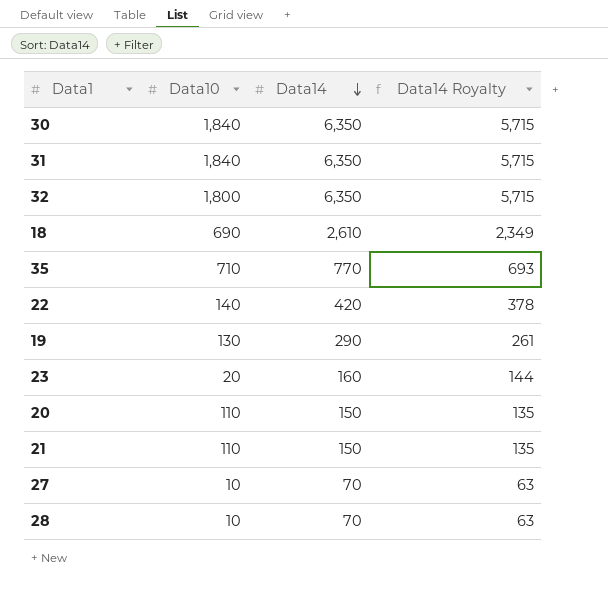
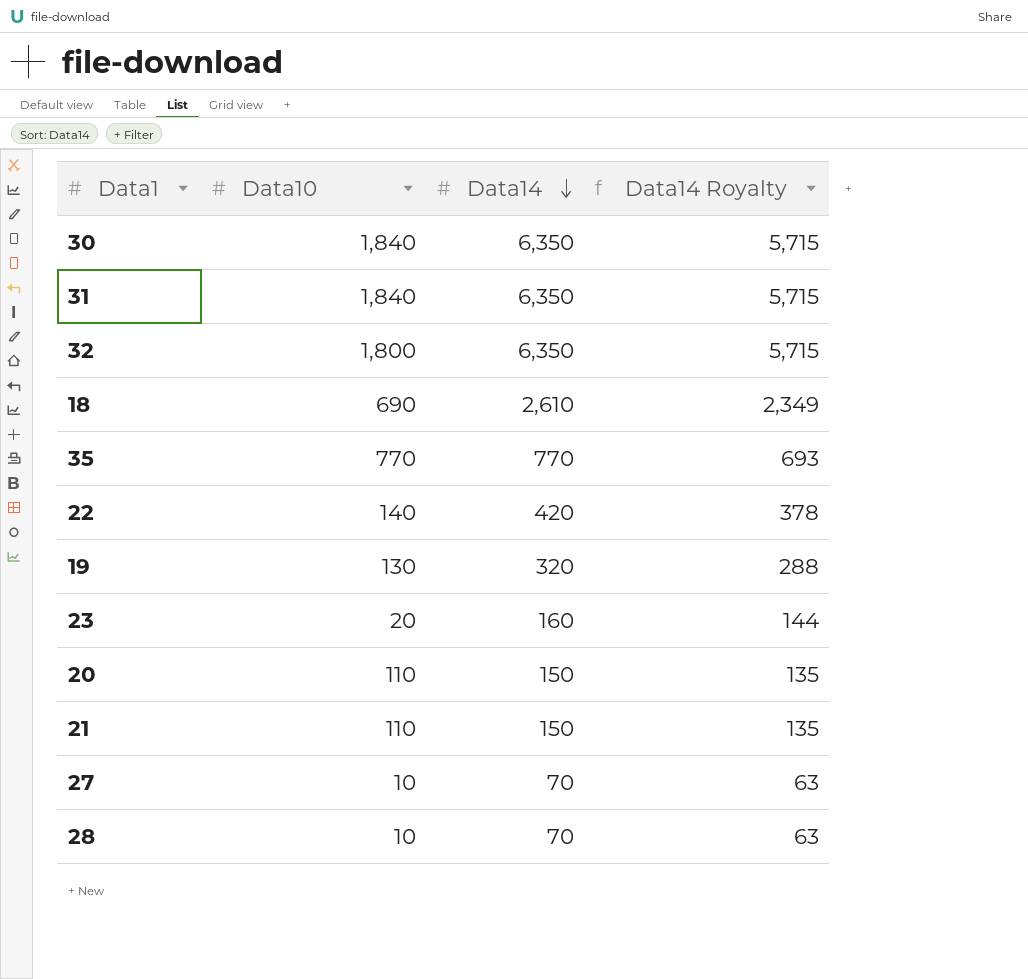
35 | Data10: 710 -> 770
19 | Data14: 290 -> 320
19 | Data14 Royalty: 261 -> 288

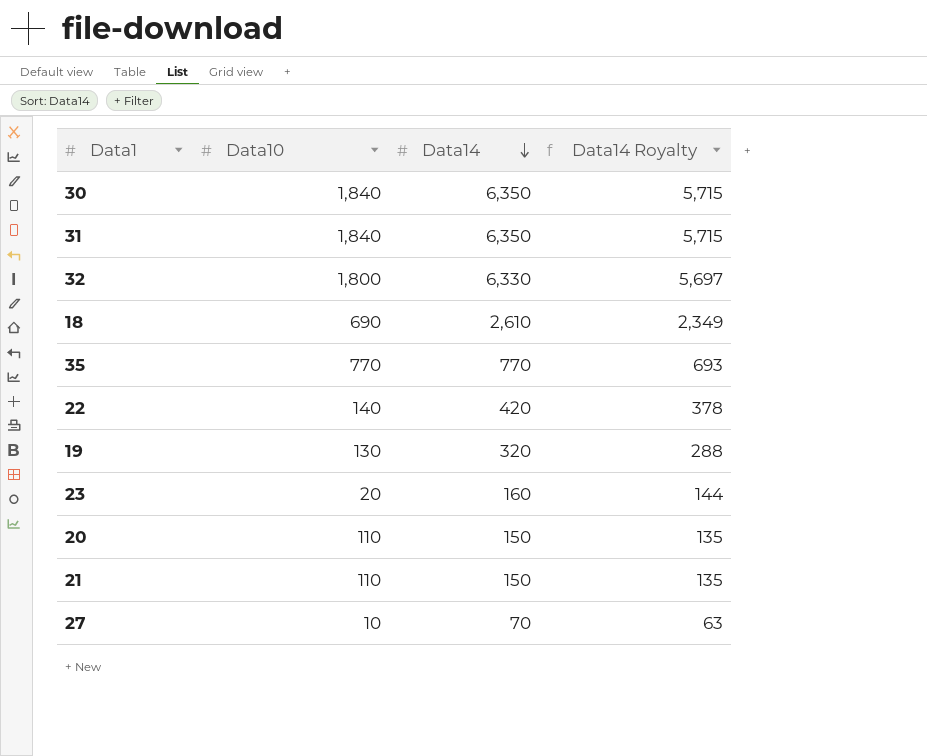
row 28: 10 | 70 | 63 -> none
32 | Data14: 6,350 -> 6,330
32 | Data14 Royalty: 5,715 -> 5,697

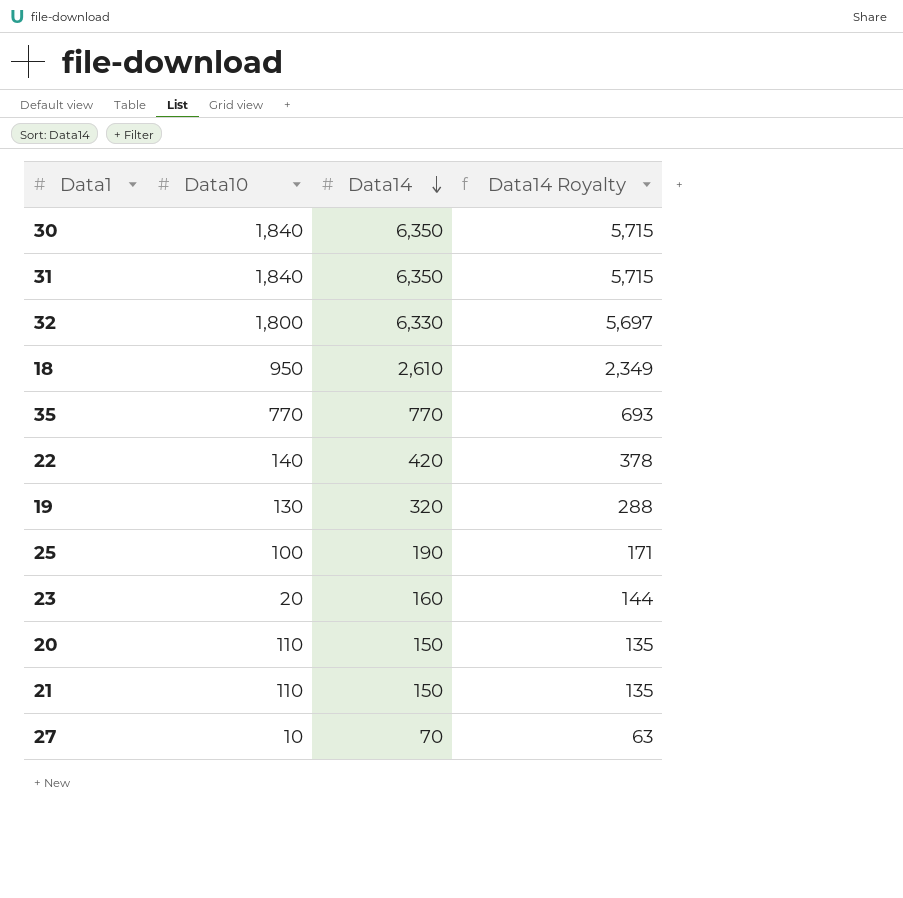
18 | Data10: 690 -> 950
row 25: none -> 100 | 190 | 171

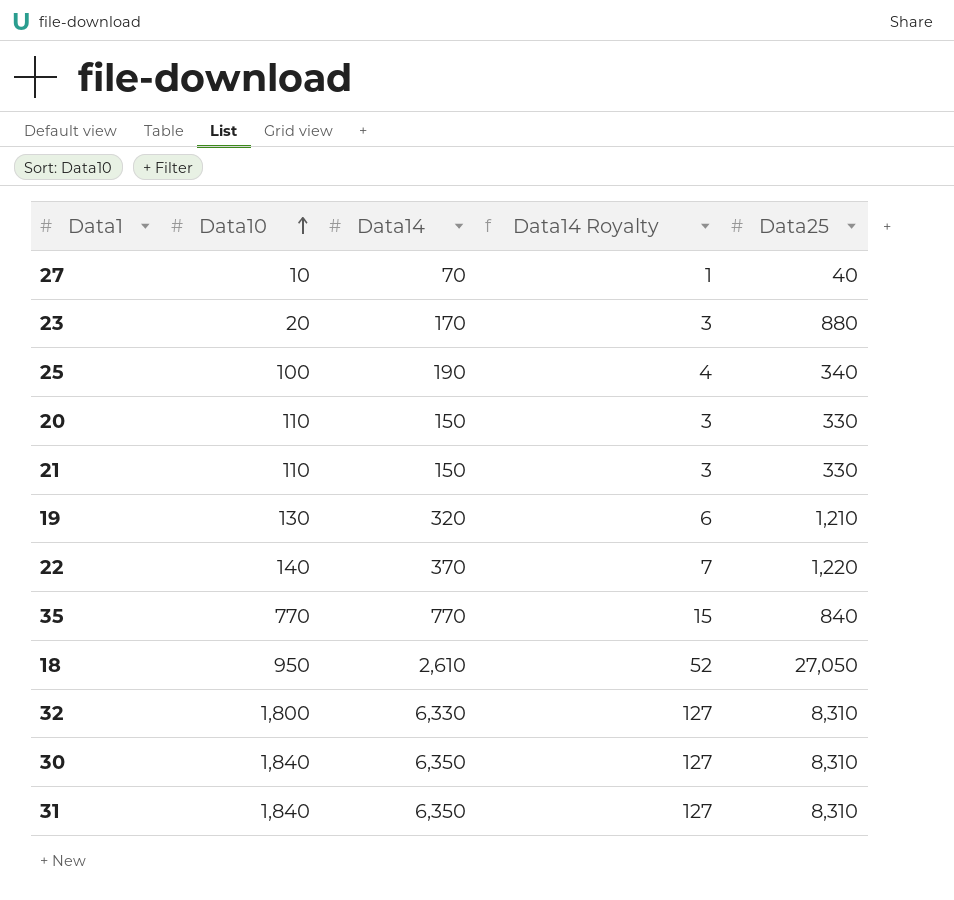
row order: Data14 descending -> Data10 ascending
column Data14 Royalty | formula: [Data14] * 0.9 -> [Data14] * 0.02
column Data25 | position: none -> 5
23 | Data14: 160 -> 170
22 | Data14: 420 -> 370

